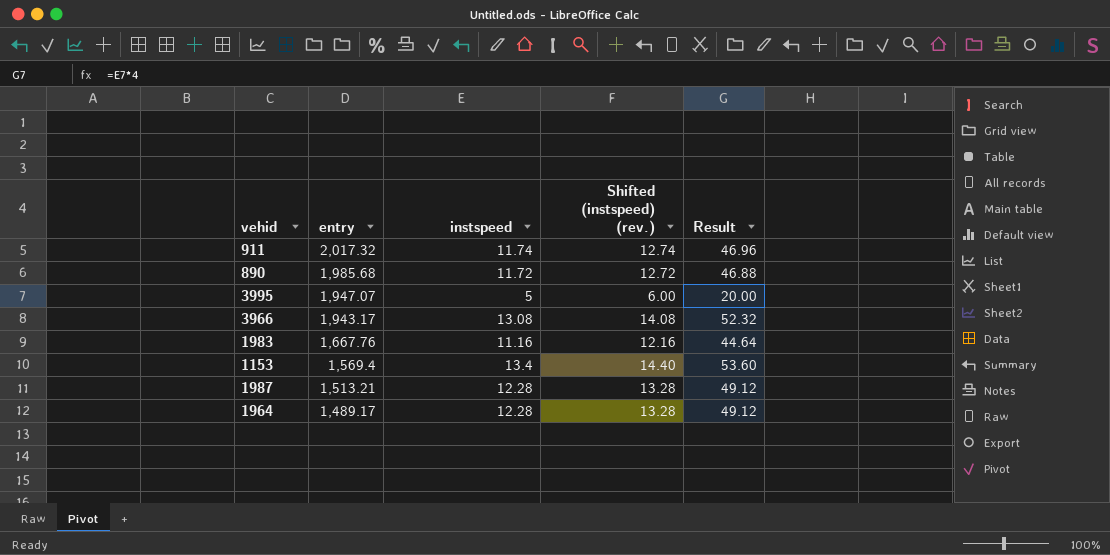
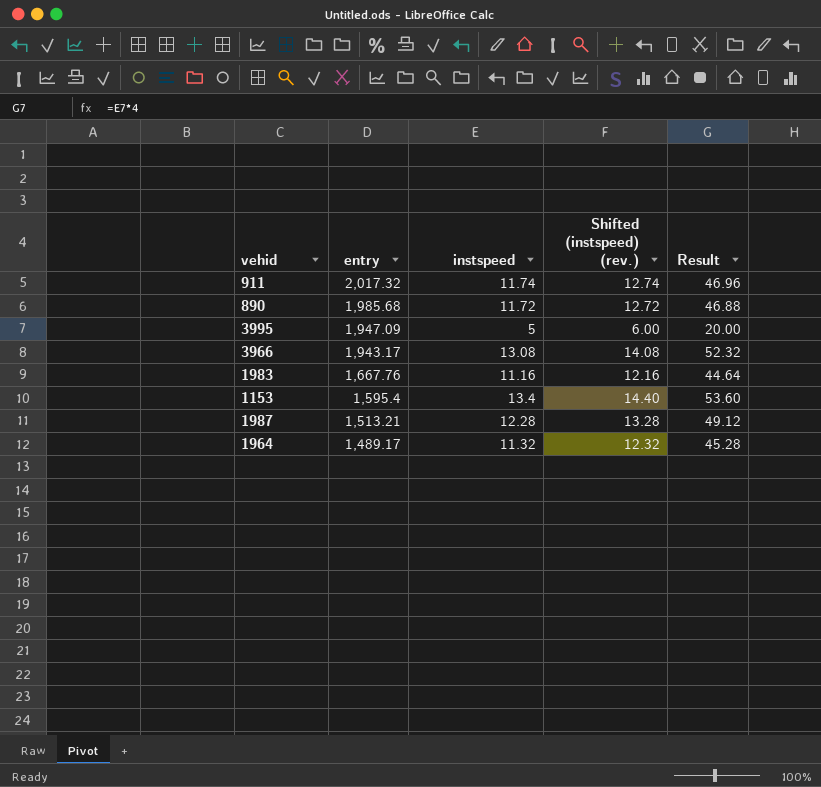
3995 | entry: 1,947.07 -> 1,947.09
1153 | entry: 1,569.4 -> 1,595.4
1964 | instspeed: 12.28 -> 11.32
1964 | Shifted (instspeed) (rev.): 13.28 -> 12.32
1964 | Result: 49.12 -> 45.28

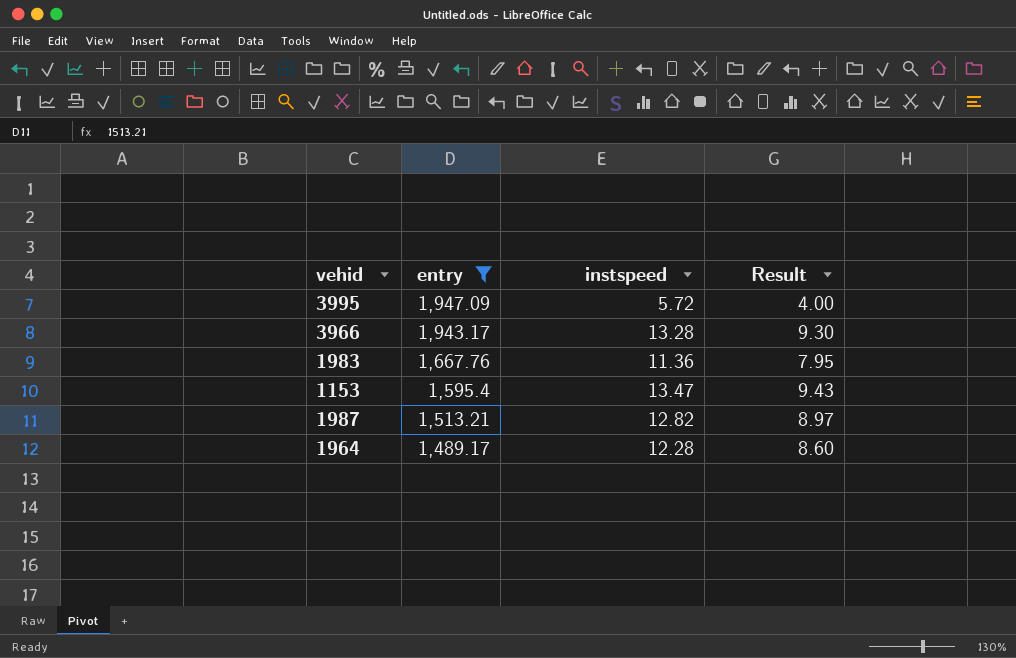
filter: none -> entry <= 1,947.09
column Shifted (instspeed) (rev.) | formula: [instspeed] + 1 -> none
column Result | formula: [instspeed] * 4 -> [instspeed] * 0.7
3995 | instspeed: 5 -> 5.72
3966 | instspeed: 13.08 -> 13.28
1983 | instspeed: 11.16 -> 11.36
1153 | instspeed: 13.4 -> 13.47
1987 | instspeed: 12.28 -> 12.82
1964 | instspeed: 11.32 -> 12.28

